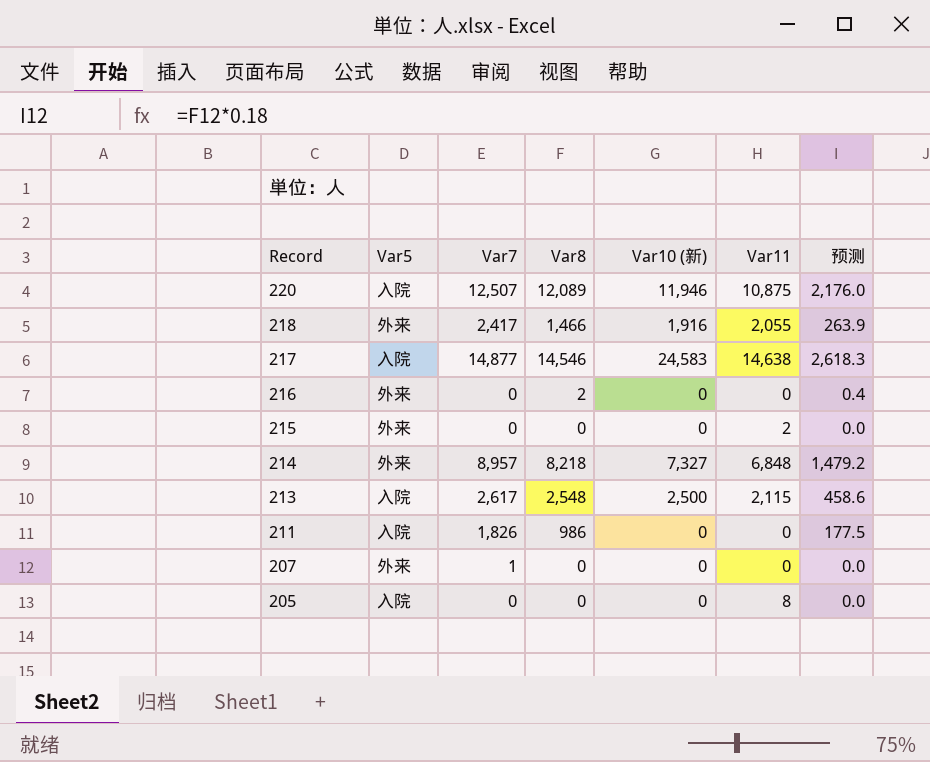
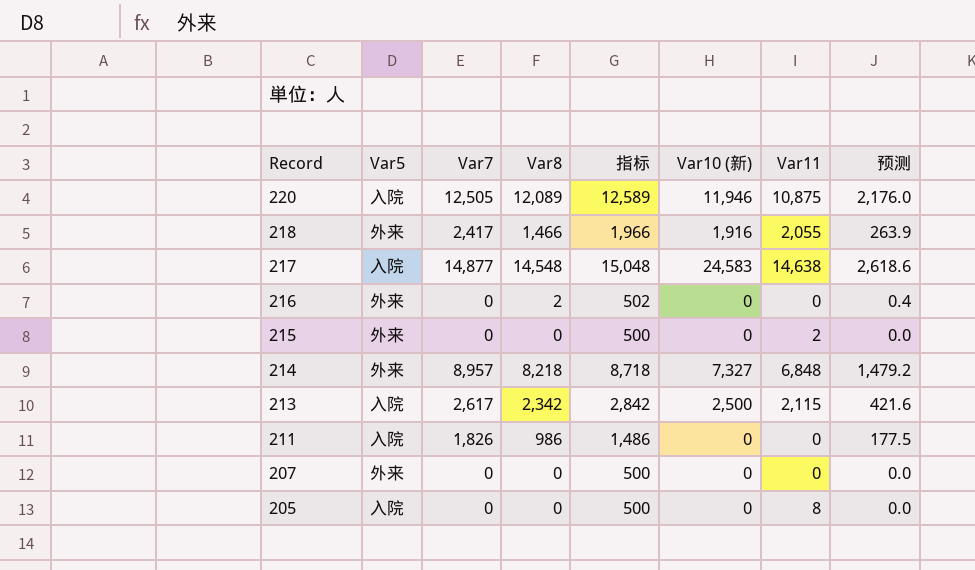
column 指标 | formula: none -> [Var8] + 500
220 | Var7: 12,507 -> 12,505
217 | Var8: 14,546 -> 14,548
217 | 预测: 2,618.3 -> 2,618.6
213 | Var8: 2,548 -> 2,342
213 | 预测: 458.6 -> 421.6
207 | Var7: 1 -> 0

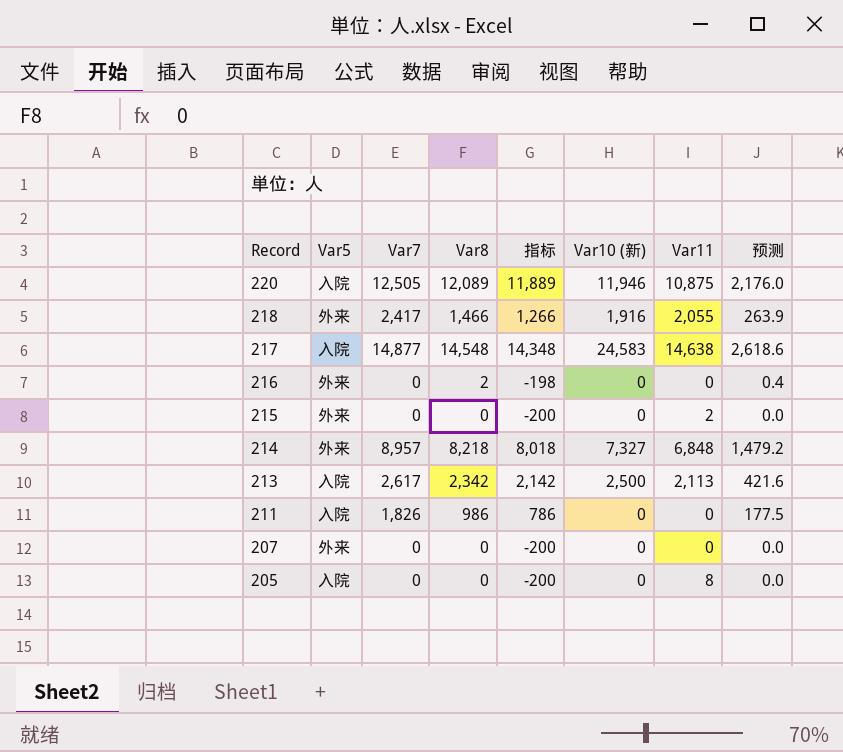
column 指标 | formula: [Var8] + 500 -> [Var8] - 200
213 | Var11: 2,115 -> 2,113

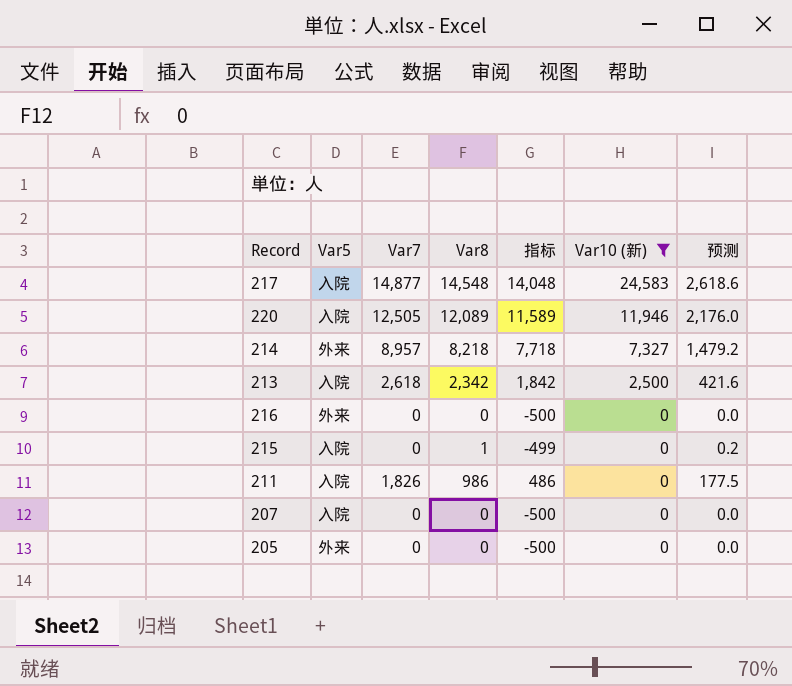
filter: none -> Var10 (新) != 1,916
row order: Record descending -> Var10 (新) descending
column Var11 | position: 7 -> none
column 指标 | formula: [Var8] - 200 -> [Var8] - 500
213 | Var7: 2,617 -> 2,618
216 | Var8: 2 -> 0
216 | 预测: 0.4 -> 0.0
215 | Var5: 外来 -> 入院
215 | Var8: 0 -> 1
215 | 预测: 0.0 -> 0.2
207 | Var5: 外来 -> 入院
205 | Var5: 入院 -> 外来

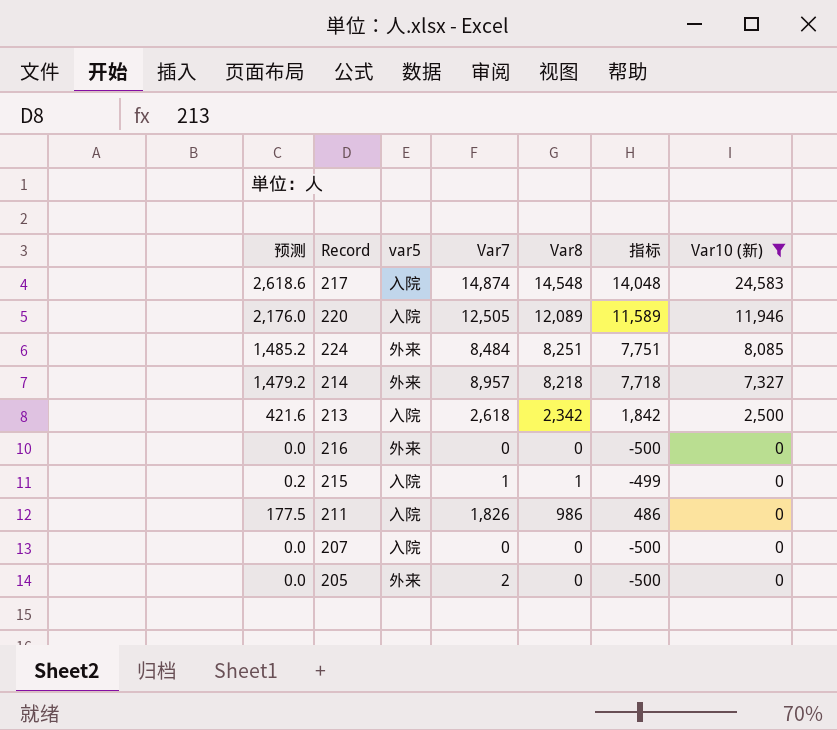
column 预测 | position: 7 -> 1
column name: Var5 -> var5
217 | Var7: 14,877 -> 14,874
row 224: none -> 1,485.2 | 外来 | 8,484 | 8,251 | 7,751 | 8,085
215 | Var7: 0 -> 1
205 | Var7: 0 -> 2

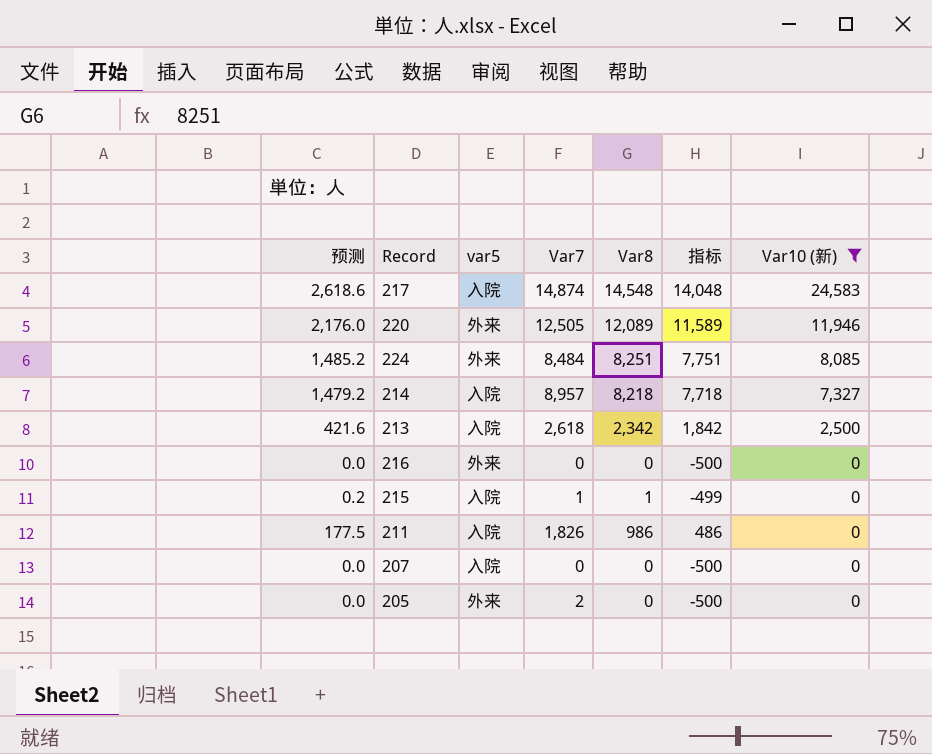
220 | var5: 入院 -> 外来
214 | var5: 外来 -> 入院

